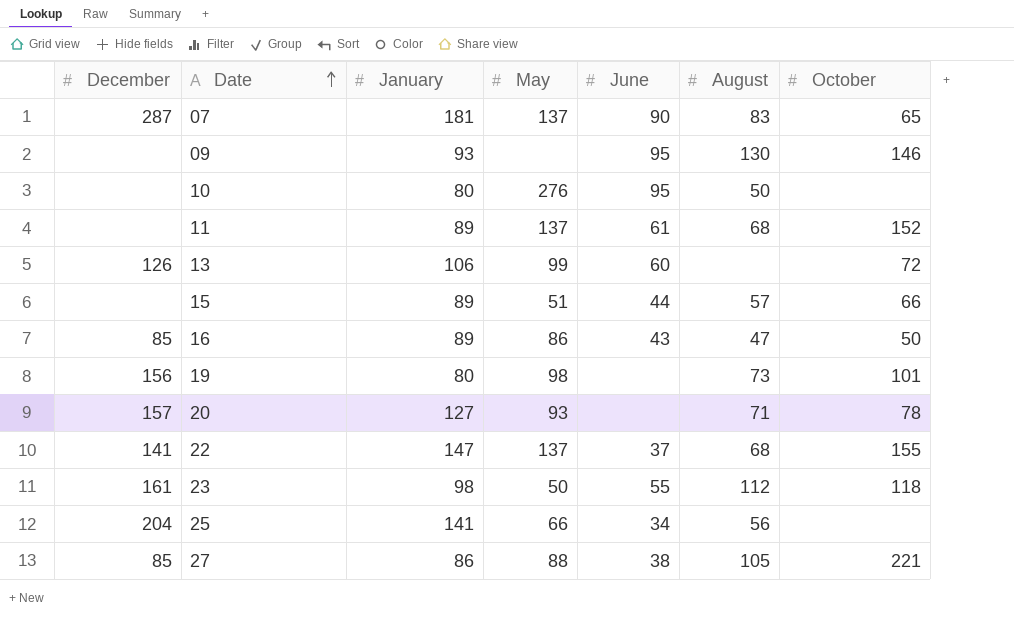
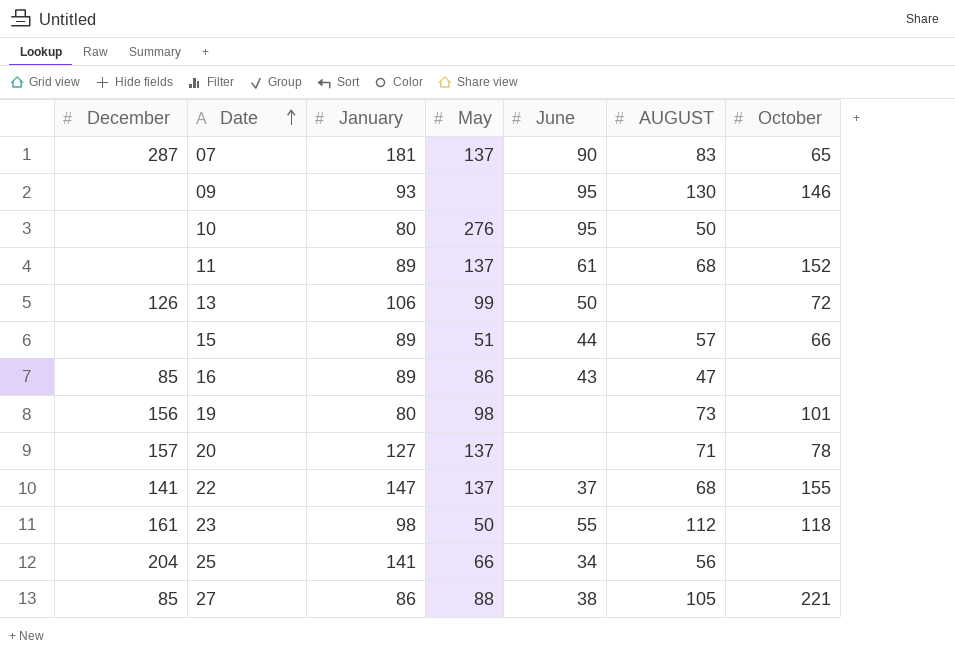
column name: August -> AUGUST
13 | June: 60 -> 50
16 | October: 50 -> none
20 | May: 93 -> 137

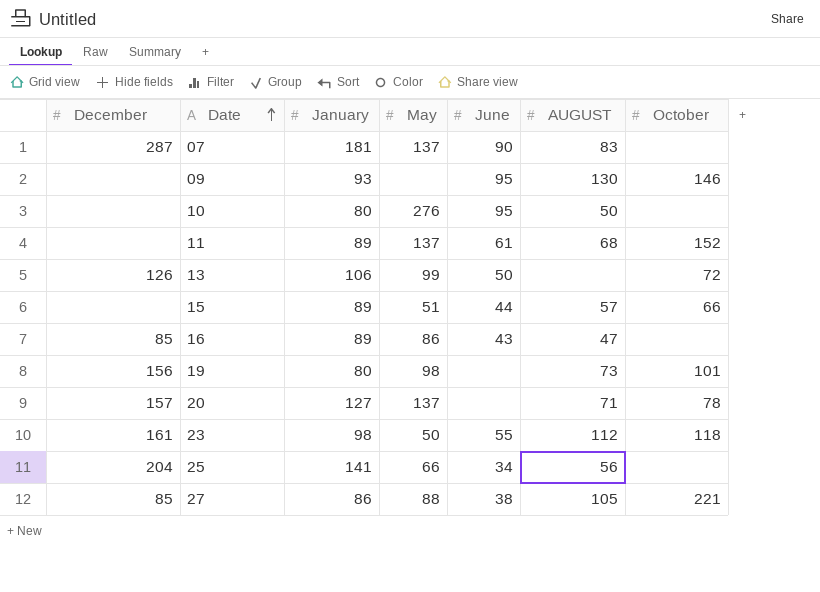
row 22: 141 | 147 | 137 | 37 | 68 | 155 -> none
07 | October: 65 -> none

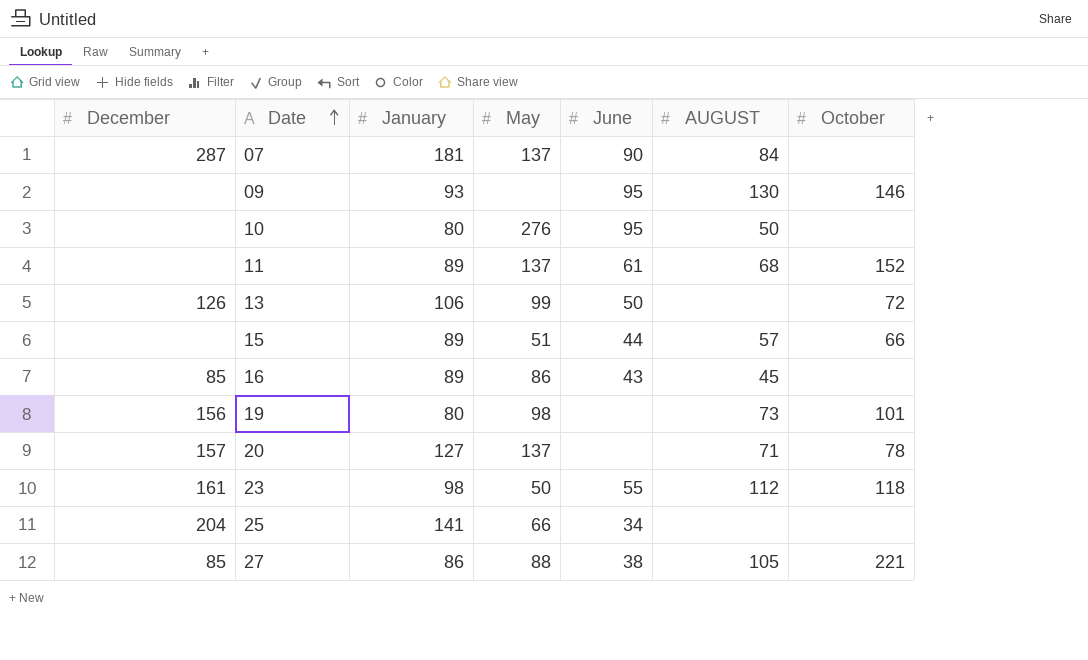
07 | AUGUST: 83 -> 84
16 | AUGUST: 47 -> 45
25 | AUGUST: 56 -> none

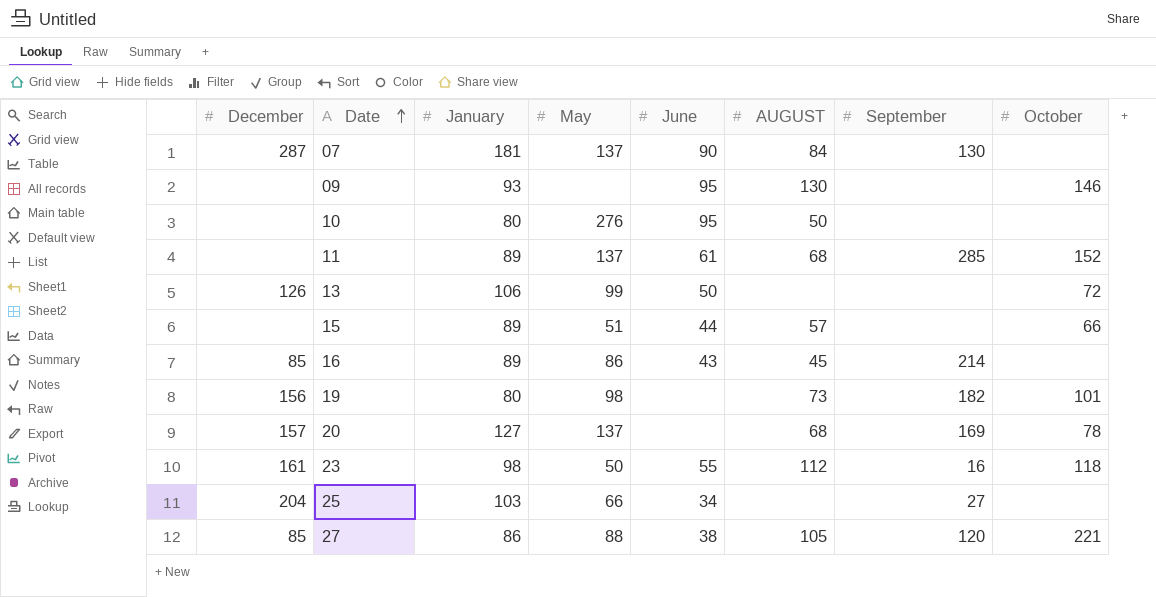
column September | position: none -> 7
20 | AUGUST: 71 -> 68
25 | January: 141 -> 103

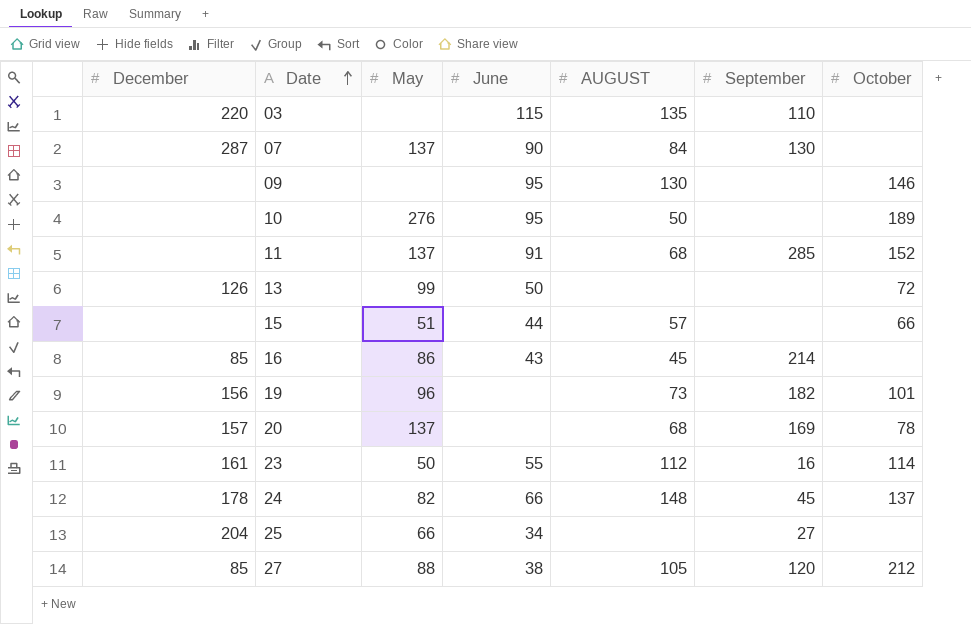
column January | position: 3 -> none
row 03: none -> 220 | none | 115 | 135 | 110 | none
10 | October: none -> 189
11 | June: 61 -> 91
19 | May: 98 -> 96
23 | October: 118 -> 114
row 24: none -> 178 | 82 | 66 | 148 | 45 | 137
27 | October: 221 -> 212

